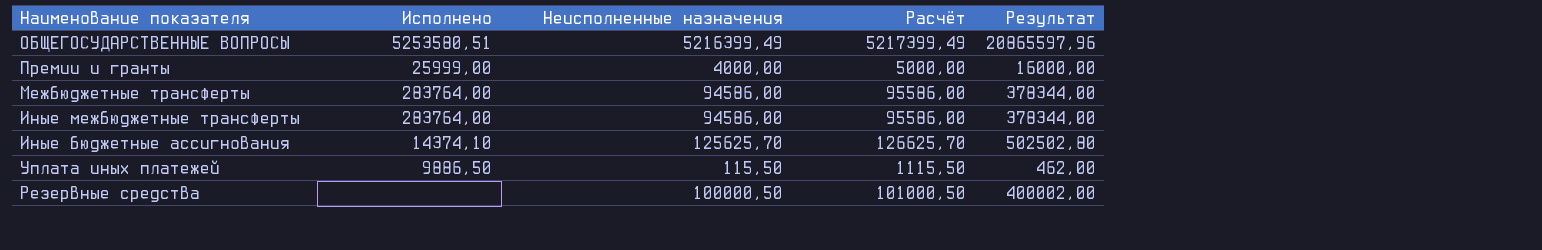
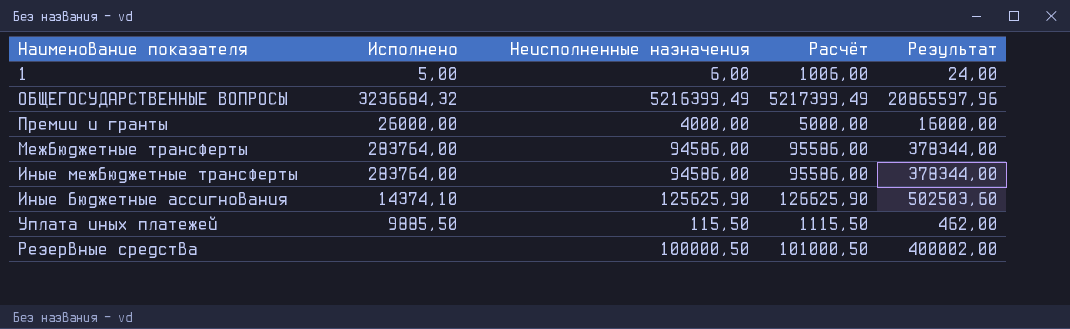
row 1: none -> 5,00 | 6,00 | 1006,00 | 24,00
ОБЩЕГОСУДАРСТВЕННЫЕ ВОПРОСЫ | Исполнено: 5253580,51 -> 3236684,32
Премии и гранты | Исполнено: 25999,00 -> 26000,00
Иные бюджетные ассигнования | Неисполненные назначения: 125625,70 -> 125625,90
Иные бюджетные ассигнования | Расчёт: 126625,70 -> 126625,90
Иные бюджетные ассигнования | Результат: 502502,80 -> 502503,60
Уплата иных платежей | Исполнено: 9886,50 -> 9885,50

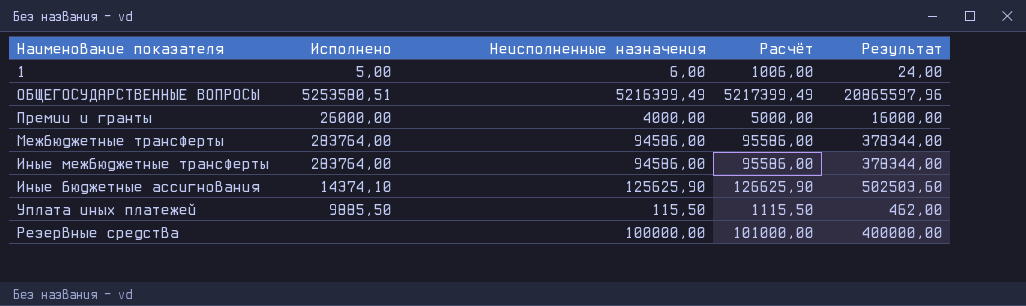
ОБЩЕГОСУДАРСТВЕННЫЕ ВОПРОСЫ | Исполнено: 3236684,32 -> 5253580,51
Резервные средства | Неисполненные назначения: 100000,50 -> 100000,00
Резервные средства | Расчёт: 101000,50 -> 101000,00
Резервные средства | Результат: 400002,00 -> 400000,00

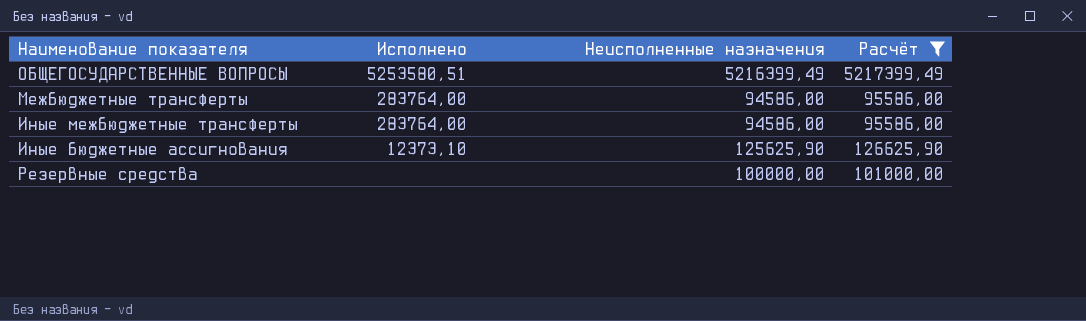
filter: none -> Расчёт >= 95586,00
column Результат | formula: [Неисполненные назначения] * 4 -> none
Иные бюджетные ассигнования | Исполнено: 14374,10 -> 12373,10

